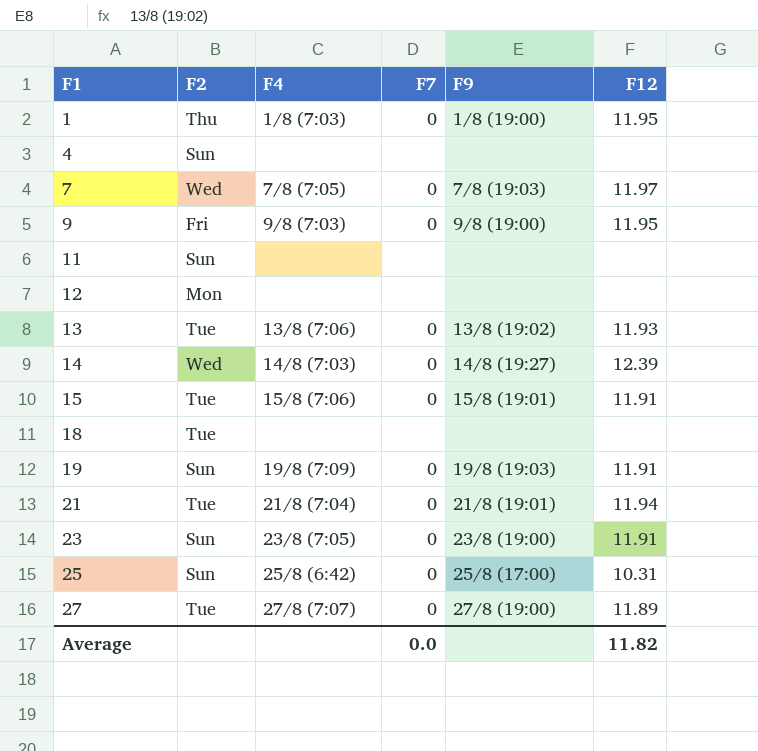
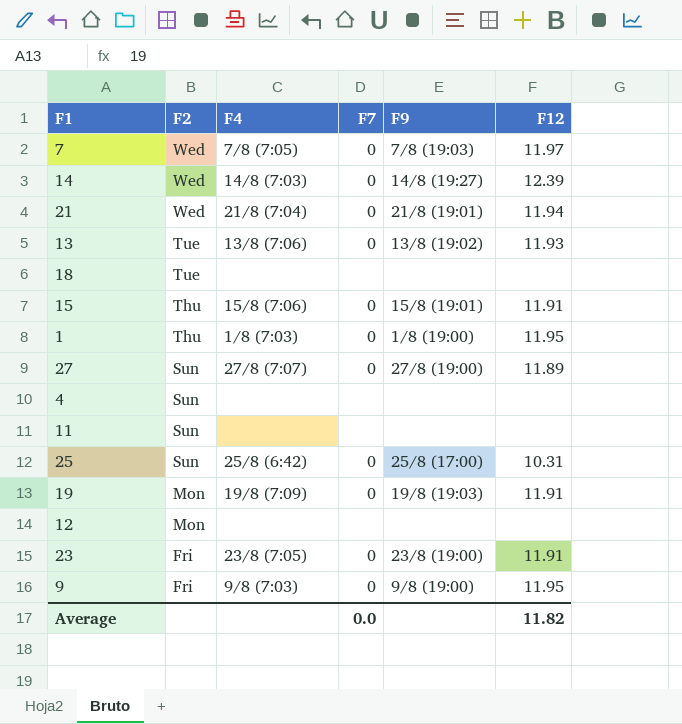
row order: F1 ascending -> F2 descending
21 | F2: Tue -> Wed
15 | F2: Tue -> Thu
27 | F2: Tue -> Sun
19 | F2: Sun -> Mon
23 | F2: Sun -> Fri

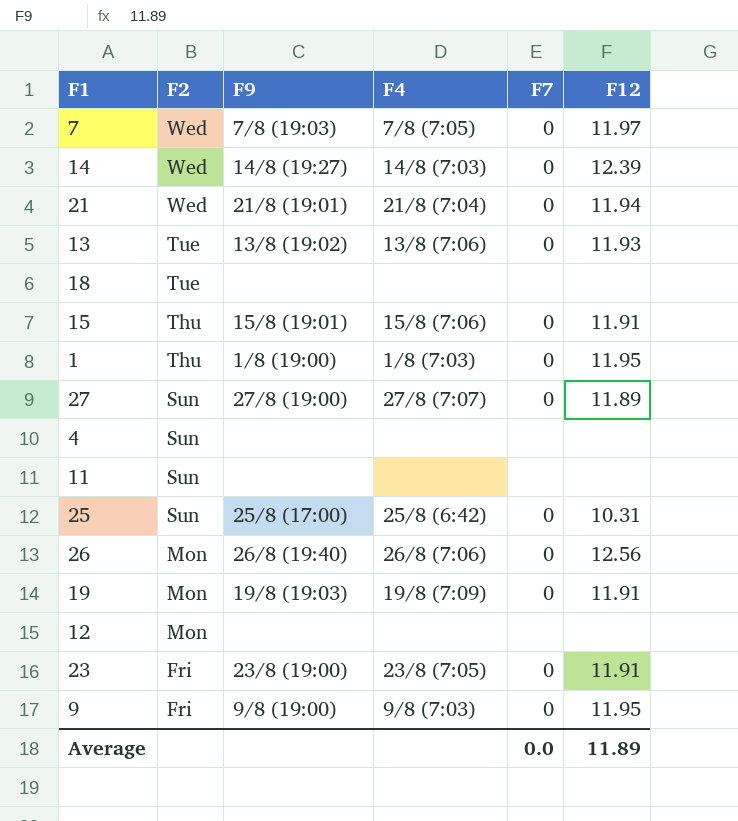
column F9 | position: 5 -> 3
row 26: none -> Mon | 26/8 (19:40) | 26/8 (7:06) | 0 | 12.56
Average | F12: 11.82 -> 11.89

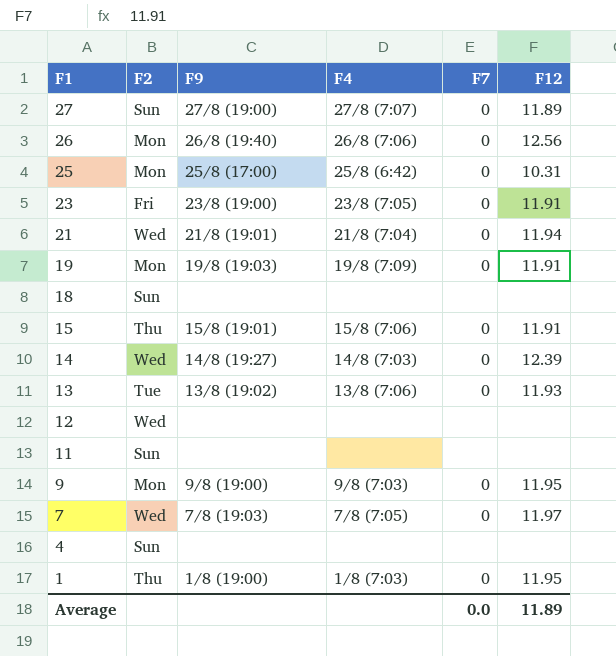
row order: F2 descending -> F1 descending
25 | F2: Sun -> Mon
18 | F2: Tue -> Sun
12 | F2: Mon -> Wed
9 | F2: Fri -> Mon

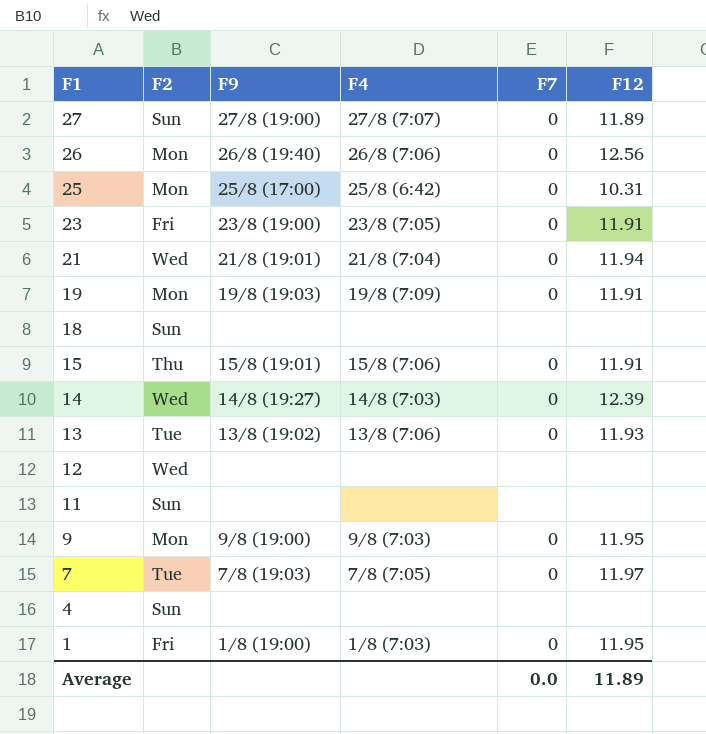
7 | F2: Wed -> Tue
1 | F2: Thu -> Fri

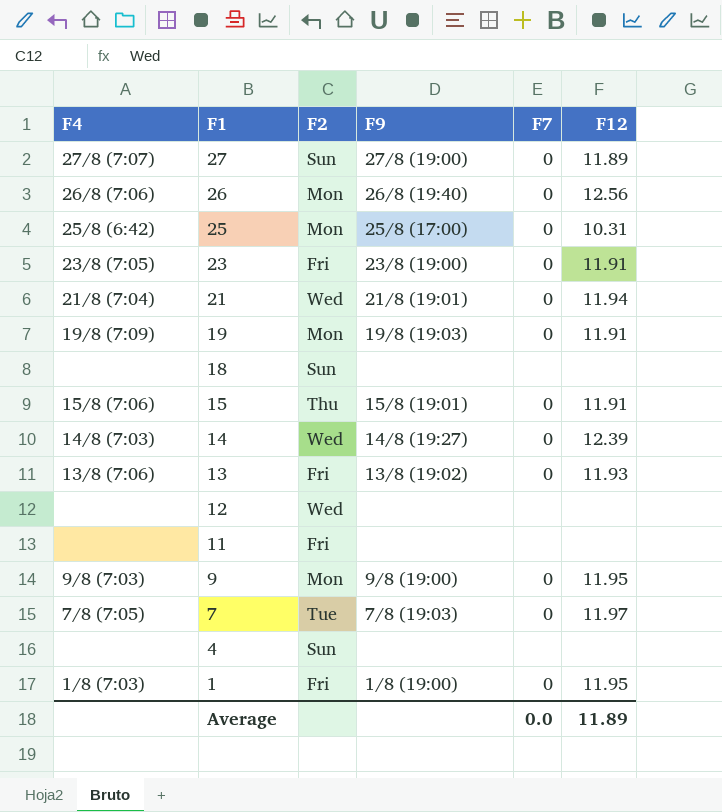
column F4 | position: 4 -> 1
13 | F2: Tue -> Fri
11 | F2: Sun -> Fri

